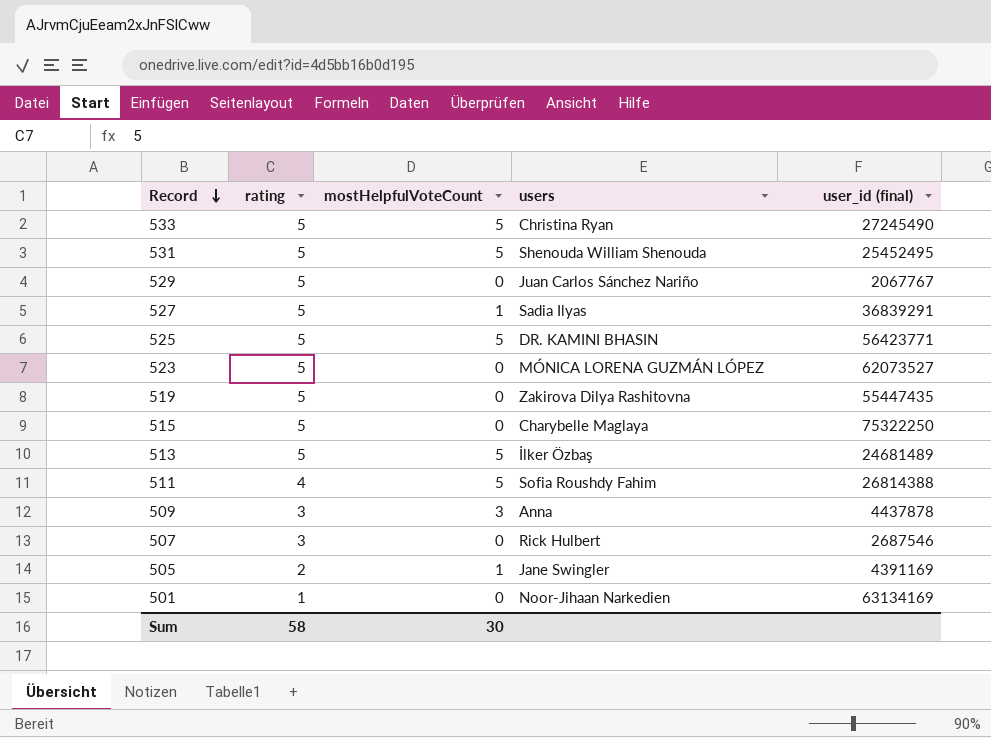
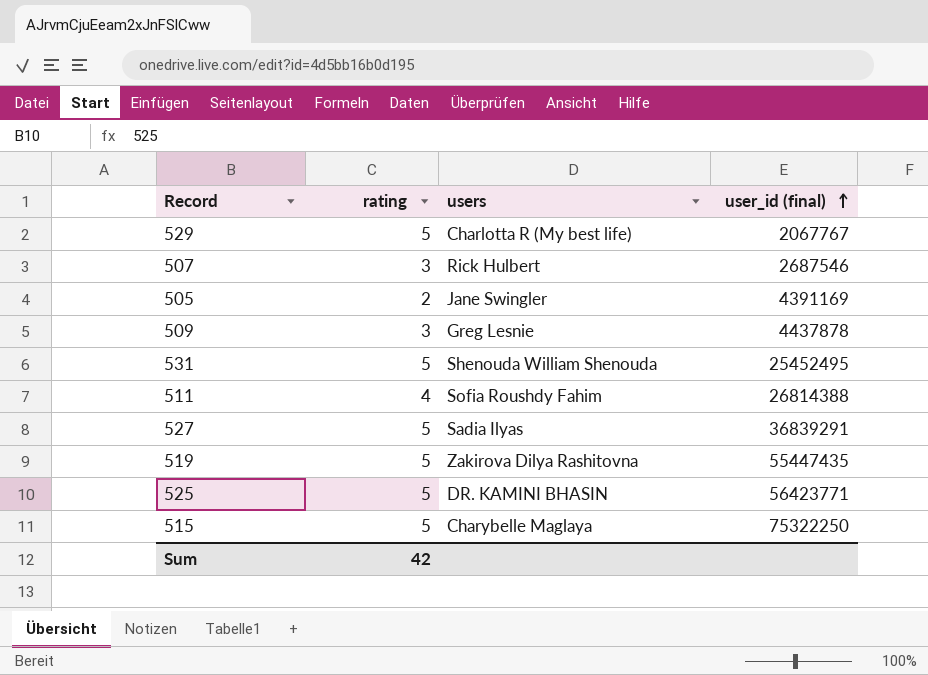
row order: Record descending -> user_id (final) ascending
column mostHelpfulVoteCount | position: 3 -> none
row 533: 5 | 5 | Christina Ryan | 27245490 -> none
row 523: 5 | 0 | MÓNICA LORENA GUZMÁN LÓPEZ | 62073527 -> none
row 513: 5 | 5 | İlker Özbaş | 24681489 -> none
row 501: 1 | 0 | Noor-Jihaan Narkedien | 63134169 -> none
529 | users: Juan Carlos Sánchez Nariño -> Charlotta R (My best life)
509 | users: Anna -> Greg Lesnie
Sum | rating: 58 -> 42

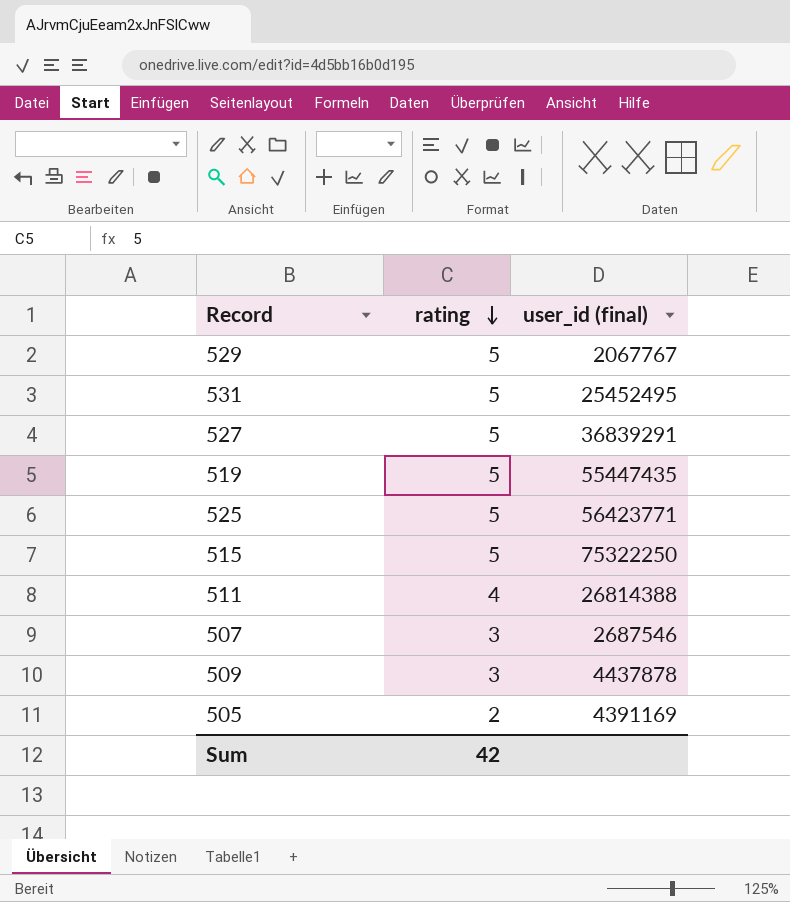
row order: user_id (final) ascending -> rating descending
column users | position: 3 -> none

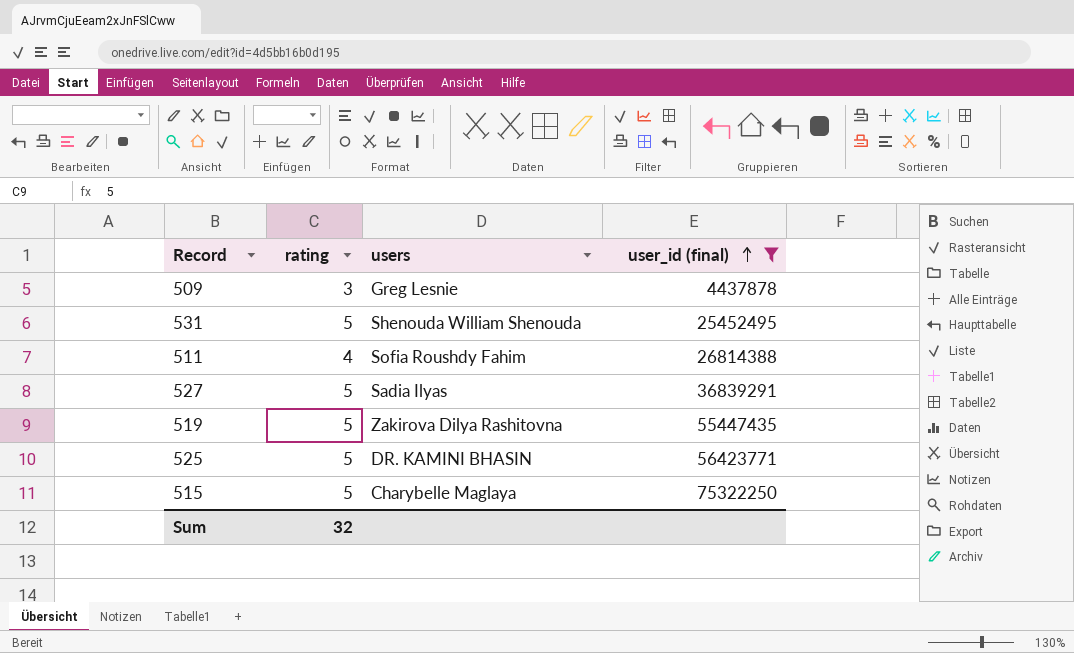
filter: none -> user_id (final) >= 4437878
row order: rating descending -> user_id (final) ascending
column users | position: none -> 3
Sum | rating: 42 -> 32

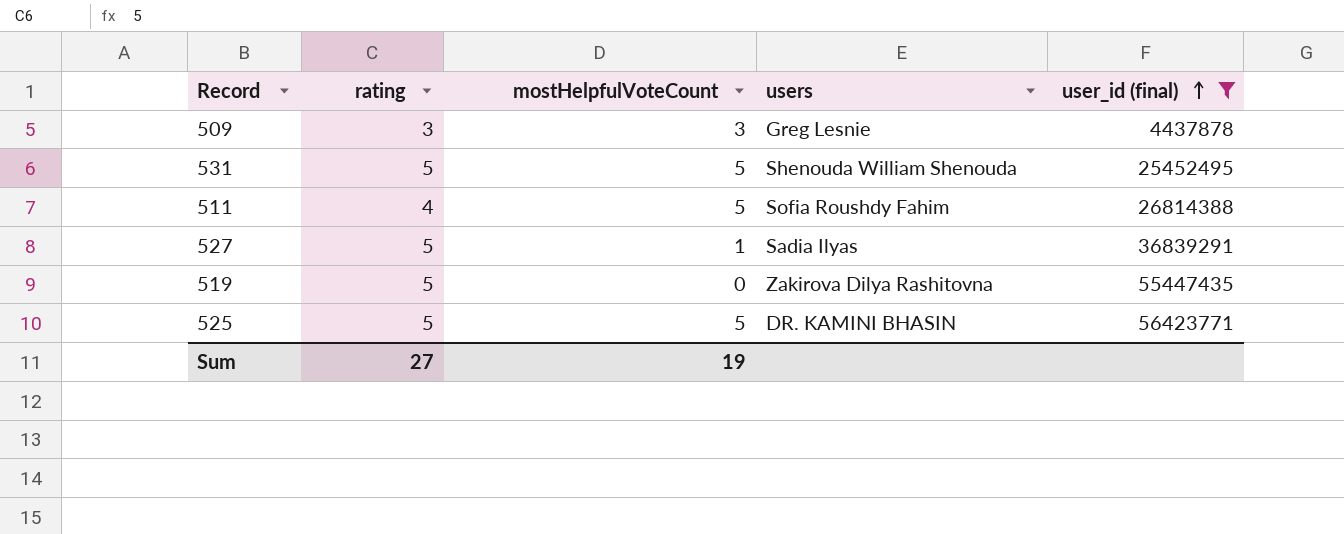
column mostHelpfulVoteCount | position: none -> 3
row 515: 5 | Charybelle Maglaya | 75322250 -> none
Sum | rating: 32 -> 27

